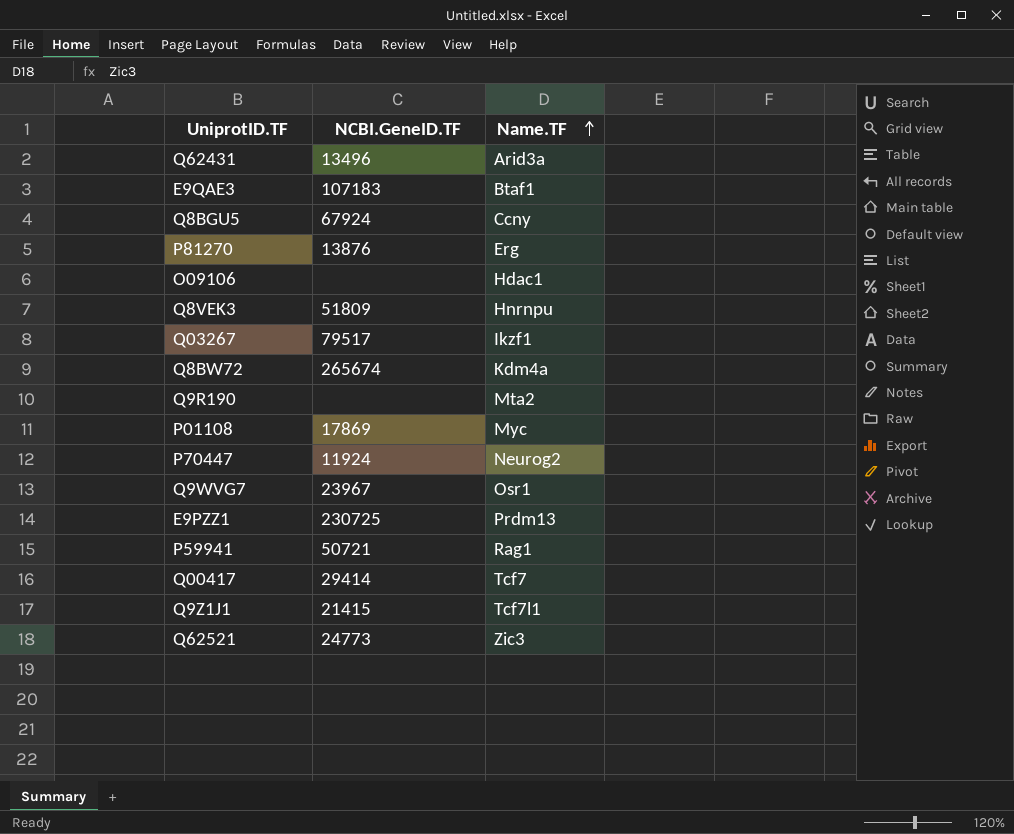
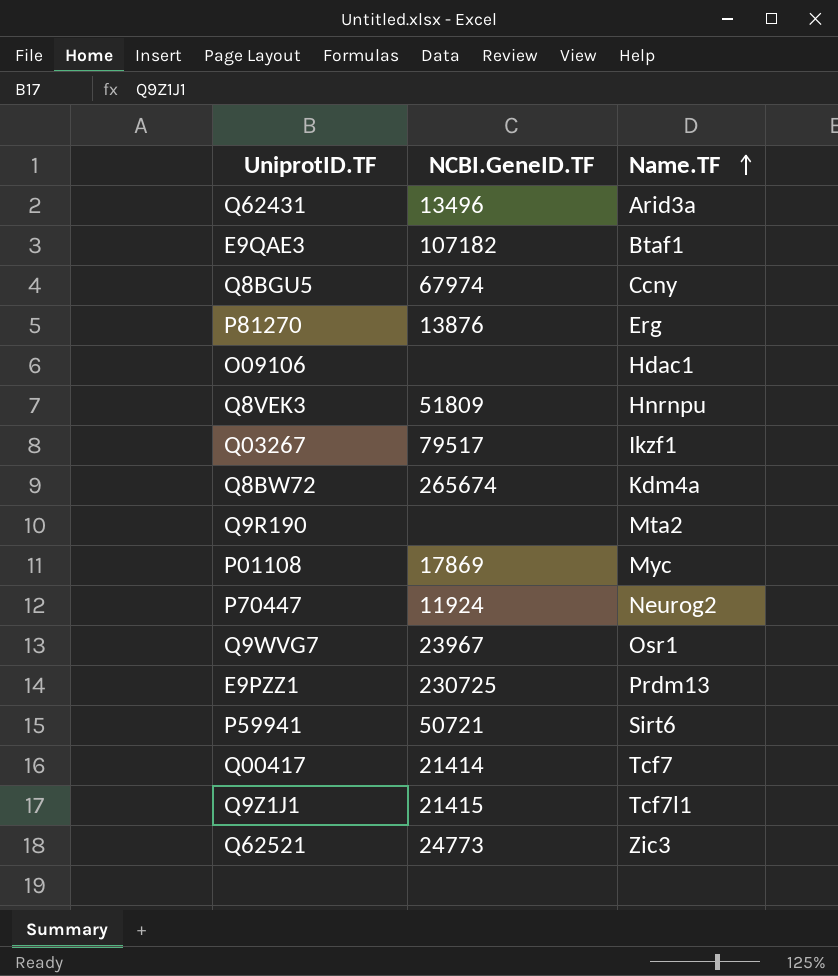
E9QAE3 | NCBI.GeneID.TF: 107183 -> 107182
Q8BGU5 | NCBI.GeneID.TF: 67924 -> 67974
P59941 | Name.TF: Rag1 -> Sirt6
Q00417 | NCBI.GeneID.TF: 29414 -> 21414

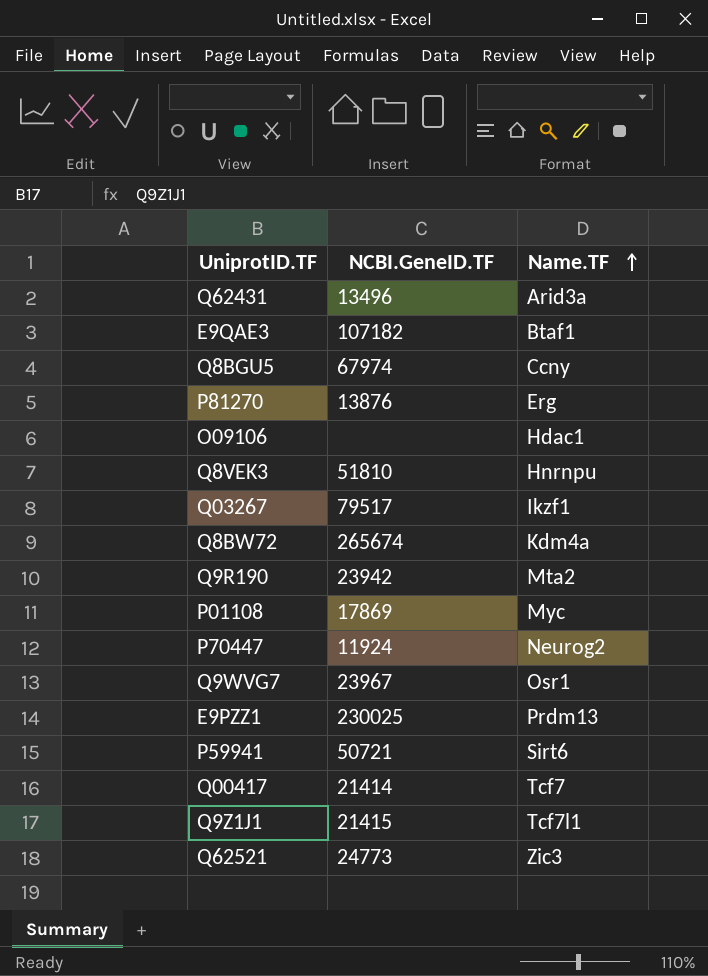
Q8VEK3 | NCBI.GeneID.TF: 51809 -> 51810
Q9R190 | NCBI.GeneID.TF: none -> 23942
E9PZZ1 | NCBI.GeneID.TF: 230725 -> 230025

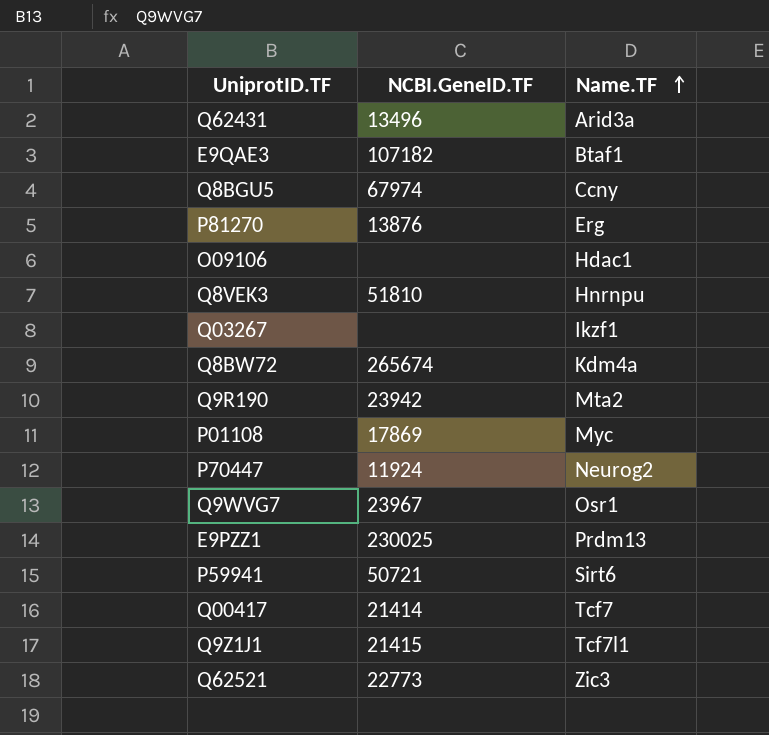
Q03267 | NCBI.GeneID.TF: 79517 -> none
Q62521 | NCBI.GeneID.TF: 24773 -> 22773

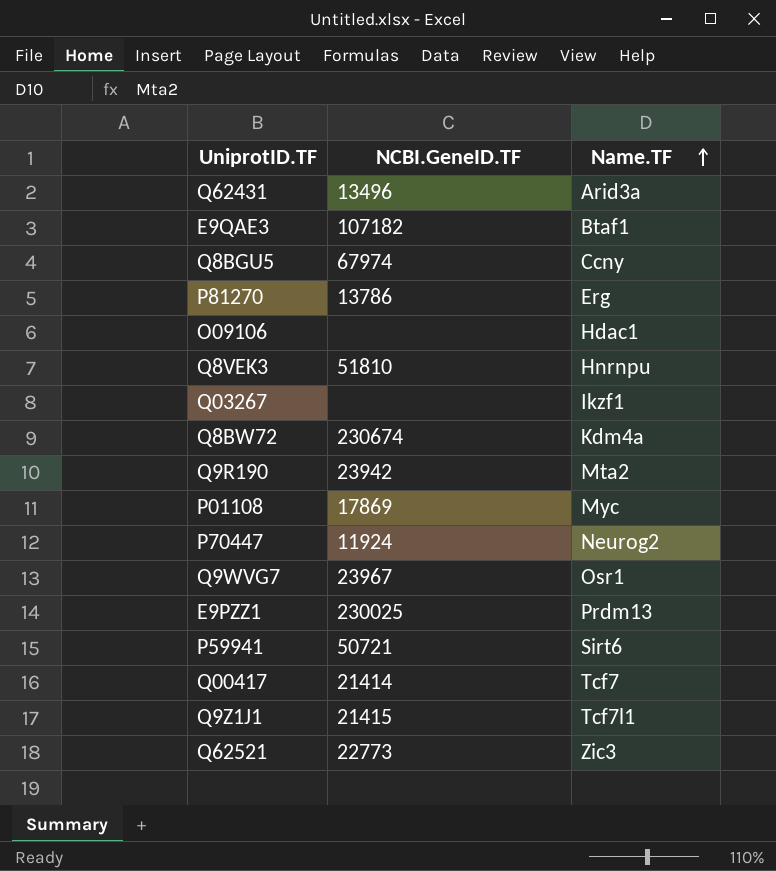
P81270 | NCBI.GeneID.TF: 13876 -> 13786
Q8BW72 | NCBI.GeneID.TF: 265674 -> 230674

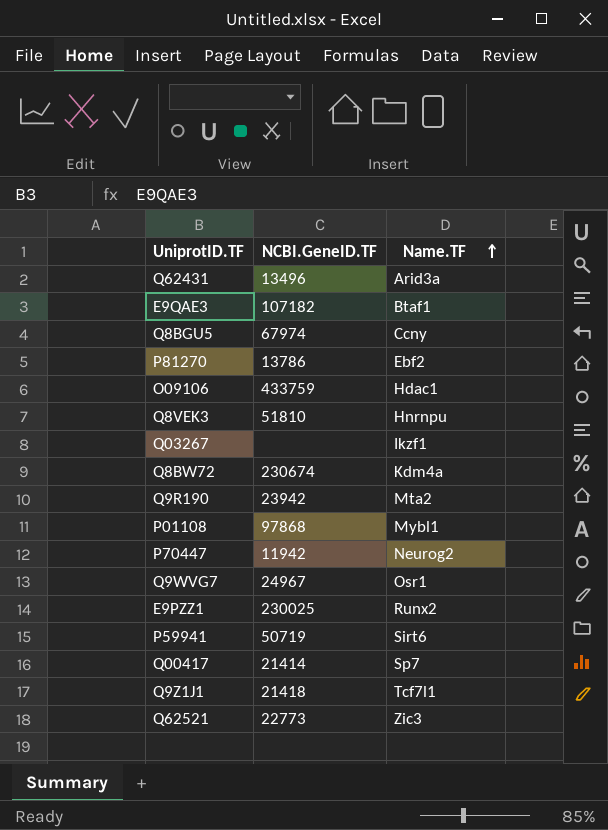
P81270 | Name.TF: Erg -> Ebf2
O09106 | NCBI.GeneID.TF: none -> 433759
P01108 | NCBI.GeneID.TF: 17869 -> 97868
P01108 | Name.TF: Myc -> Mybl1
P70447 | NCBI.GeneID.TF: 11924 -> 11942
Q9WVG7 | NCBI.GeneID.TF: 23967 -> 24967
E9PZZ1 | Name.TF: Prdm13 -> Runx2
P59941 | NCBI.GeneID.TF: 50721 -> 50719
Q00417 | Name.TF: Tcf7 -> Sp7
Q9Z1J1 | NCBI.GeneID.TF: 21415 -> 21418

